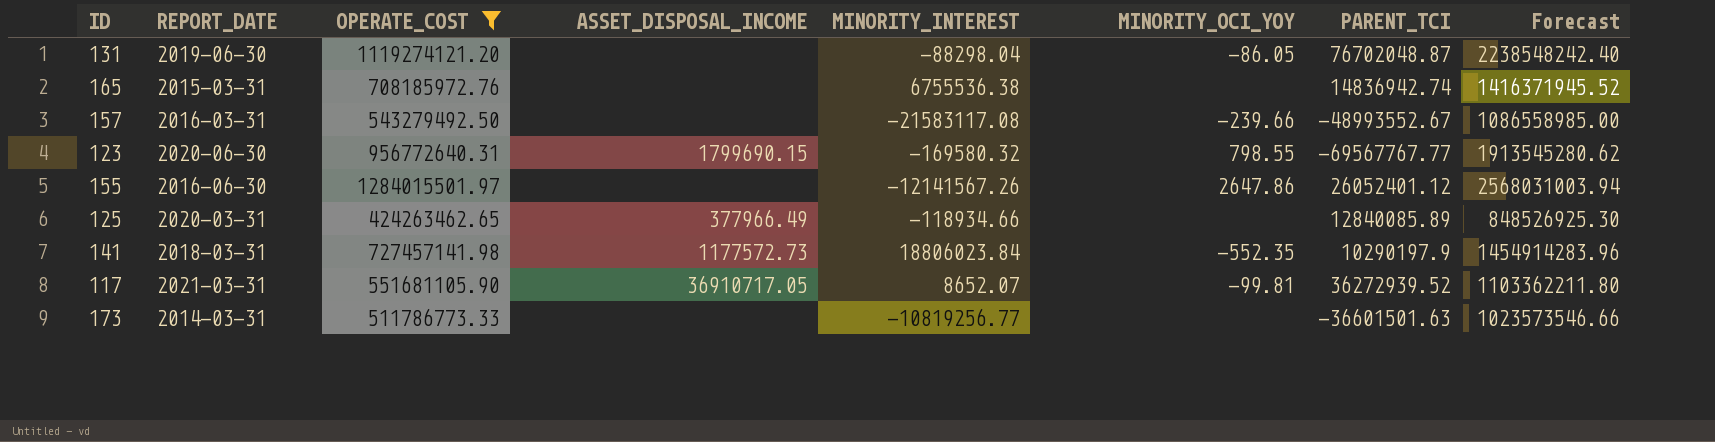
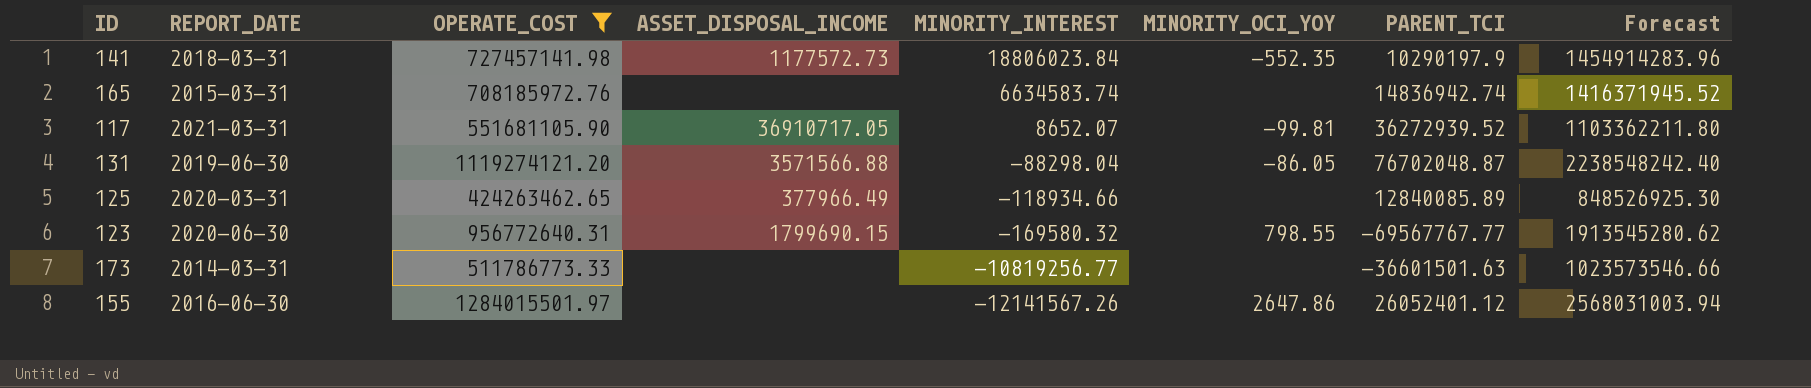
row order: none -> MINORITY_INTEREST descending
row 157: 2016-03-31 | 543279492.50 | none | -21583117.08 | -239.66 | -48993552.67 | 1086558985.00 -> none
165 | MINORITY_INTEREST: 6755536.38 -> 6634583.74
131 | ASSET_DISPOSAL_INCOME: none -> 3571566.88

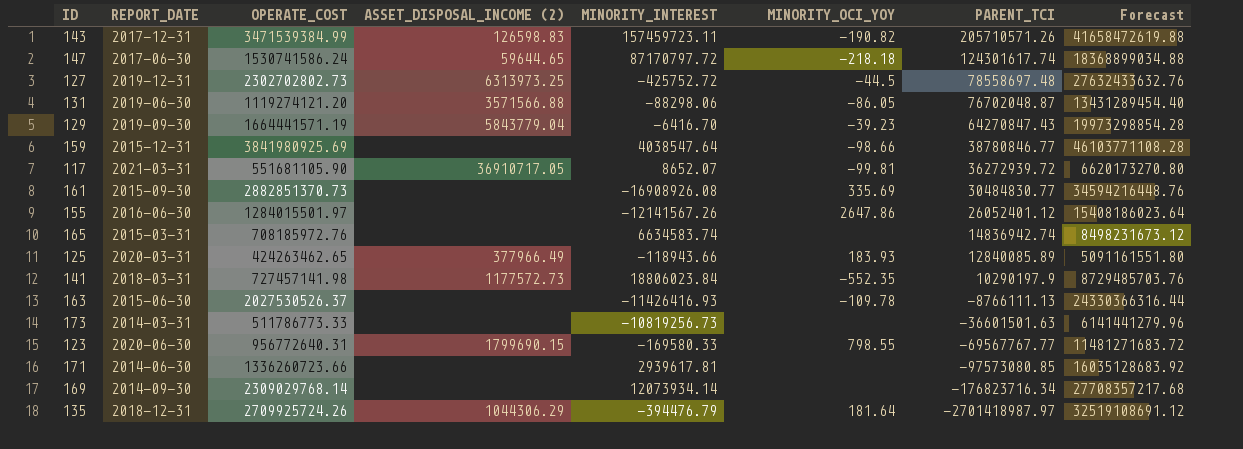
filter: OPERATE_COST <= 1284015501.97 -> none
row order: MINORITY_INTEREST descending -> PARENT_TCI descending
column name: ASSET_DISPOSAL_INCOME -> ASSET_DISPOSAL_INCOME (2)
column Forecast | formula: [OPERATE_COST] * 2 -> [OPERATE_COST] * 12
131 | MINORITY_INTEREST: -88298.04 -> -88298.06
117 | PARENT_TCI: 36272939.52 -> 36272939.72
125 | MINORITY_INTEREST: -118934.66 -> -118943.66
125 | MINORITY_OCI_YOY: none -> 183.93
173 | MINORITY_INTEREST: -10819256.77 -> -10819256.73
123 | MINORITY_INTEREST: -169580.32 -> -169580.33

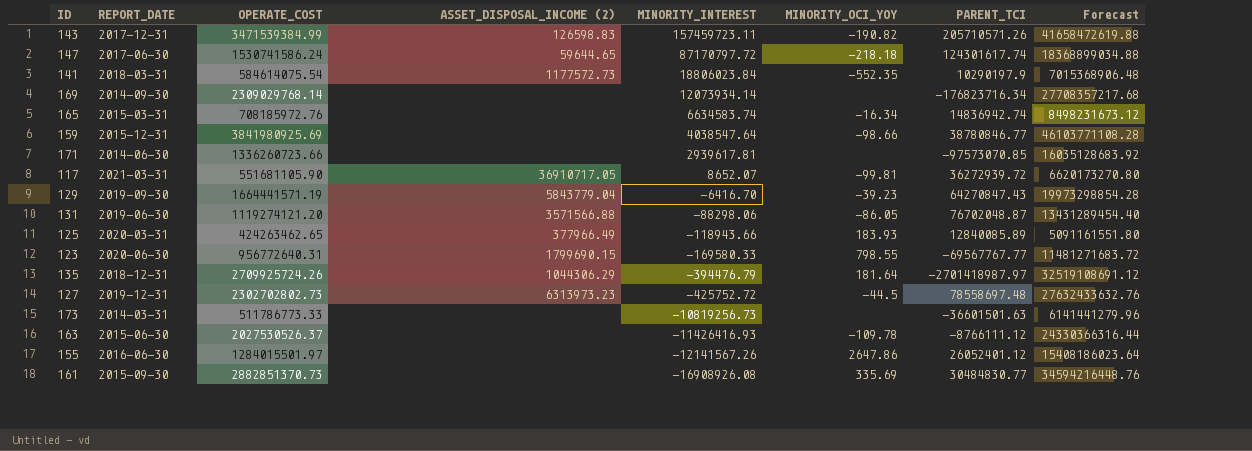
row order: PARENT_TCI descending -> MINORITY_INTEREST descending
141 | OPERATE_COST: 727457141.98 -> 584614075.54
141 | Forecast: 8729485703.76 -> 7015368906.48
165 | MINORITY_OCI_YOY: none -> -16.34
171 | PARENT_TCI: -97573080.85 -> -97573070.85
127 | ASSET_DISPOSAL_INCOME (2): 6313973.25 -> 6313973.23
163 | PARENT_TCI: -8766111.13 -> -8766111.12

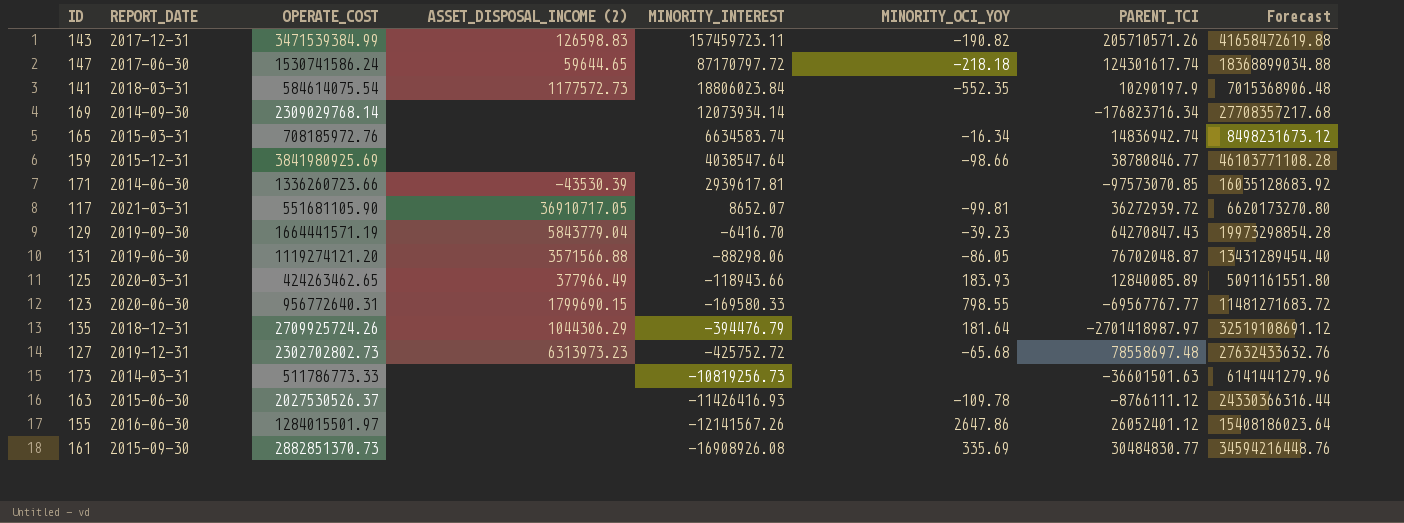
171 | ASSET_DISPOSAL_INCOME (2): none -> -43530.39
127 | MINORITY_OCI_YOY: -44.5 -> -65.68

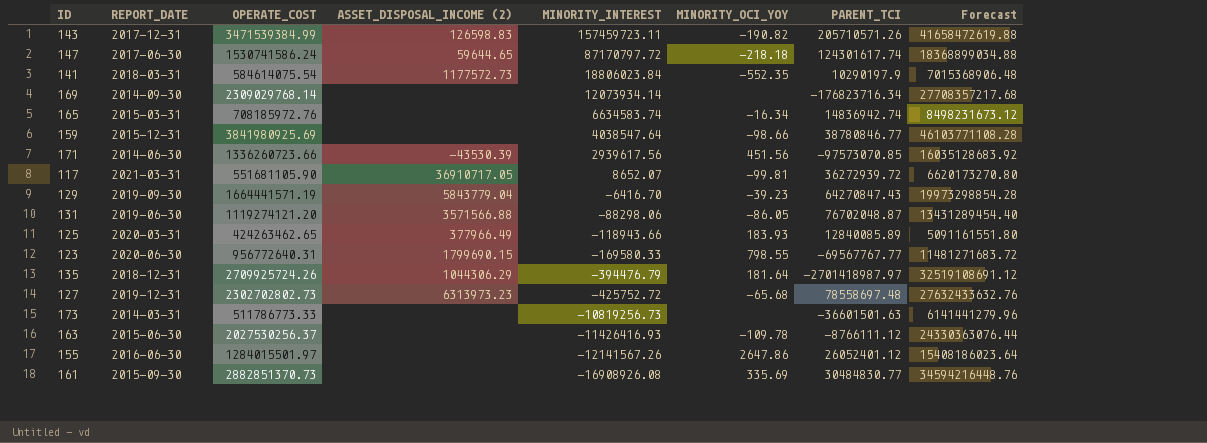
171 | MINORITY_INTEREST: 2939617.81 -> 2939617.56
171 | MINORITY_OCI_YOY: none -> 451.56
163 | OPERATE_COST: 2027530526.37 -> 2027530256.37
163 | Forecast: 24330366316.44 -> 24330363076.44

